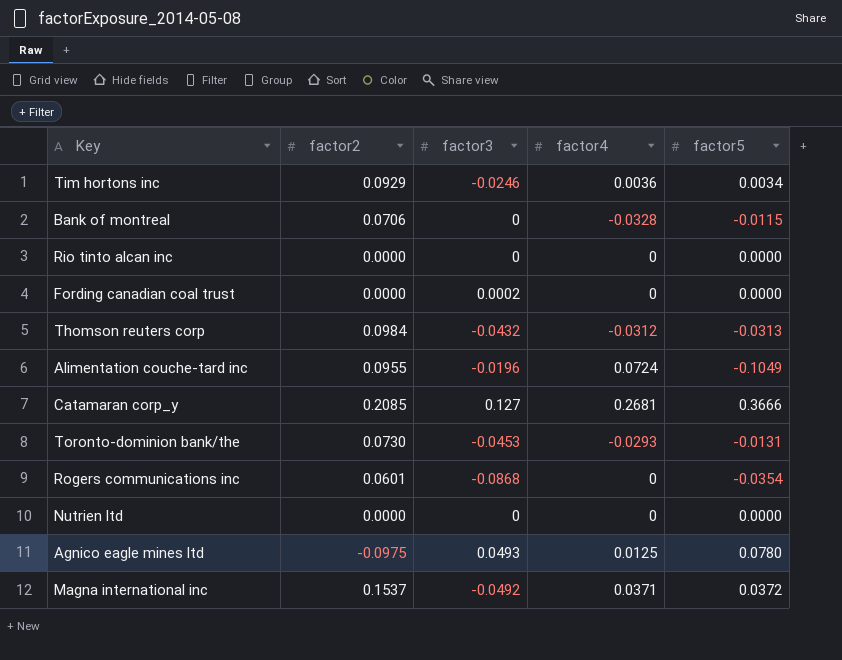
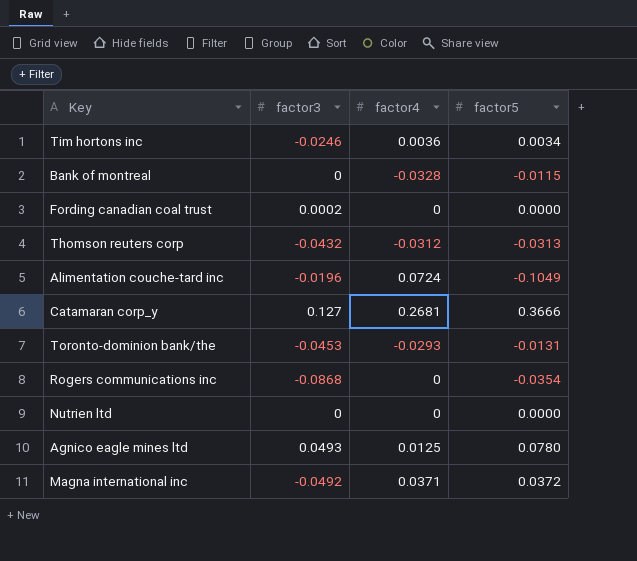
column factor2 | position: 2 -> none
row Rio tinto alcan inc: 0.0000 | 0 | 0 | 0.0000 -> none

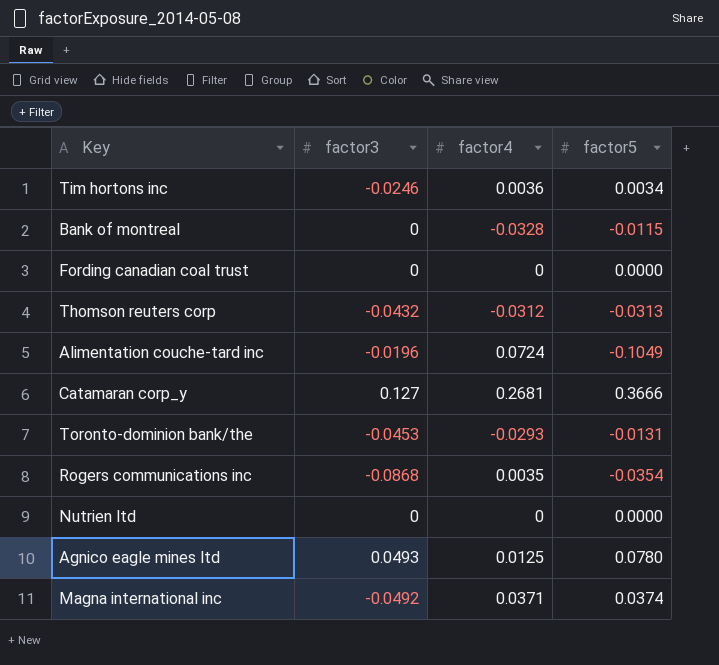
Fording canadian coal trust | factor3: 0.0002 -> 0
Rogers communications inc | factor4: 0 -> 0.0035
Magna international inc | factor5: 0.0372 -> 0.0374

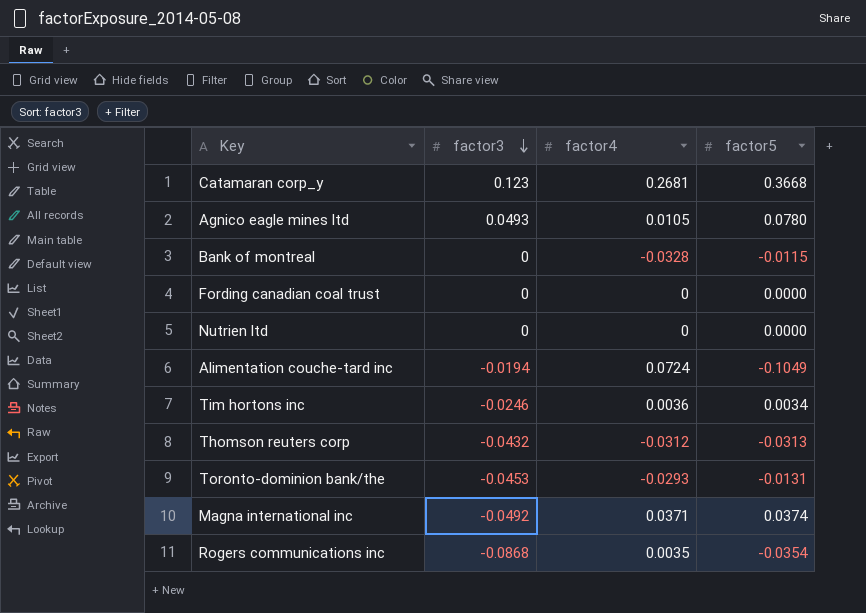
row order: none -> factor3 descending
Catamaran corp_y | factor3: 0.127 -> 0.123
Catamaran corp_y | factor5: 0.3666 -> 0.3668
Agnico eagle mines ltd | factor4: 0.0125 -> 0.0105
Alimentation couche-tard inc | factor3: -0.0196 -> -0.0194

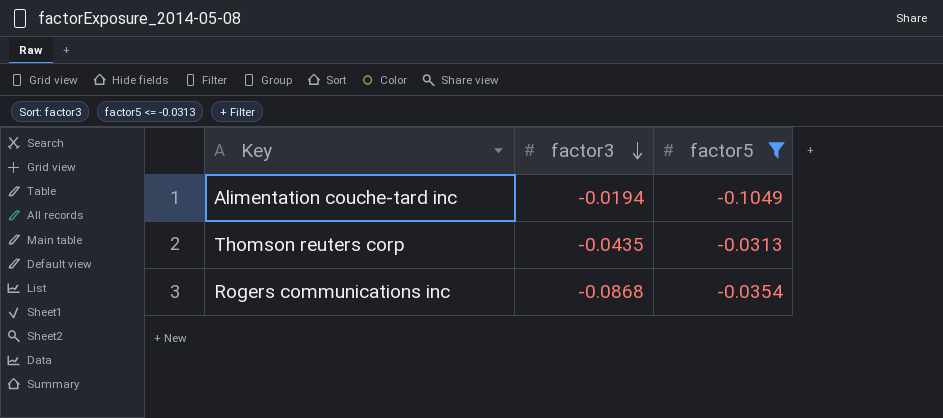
filter: none -> factor5 <= -0.0313
column factor4 | position: 3 -> none
Thomson reuters corp | factor3: -0.0432 -> -0.0435

